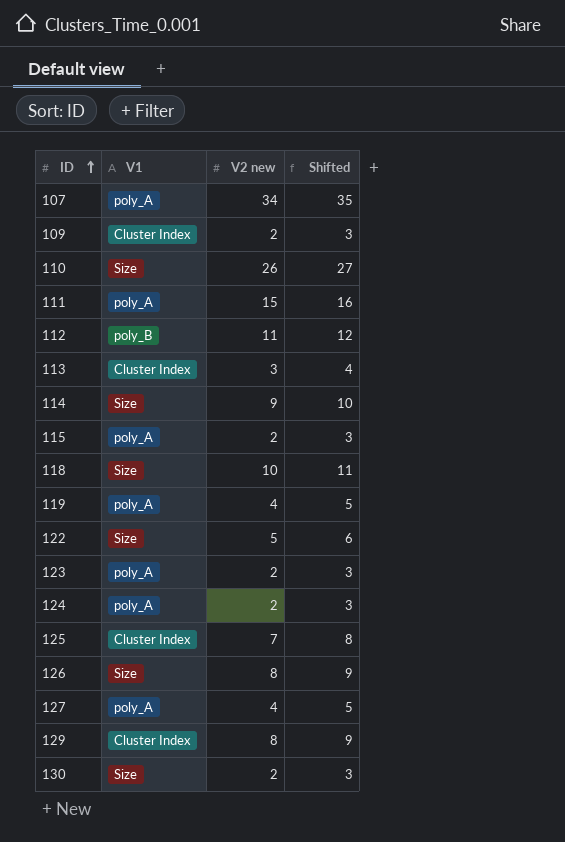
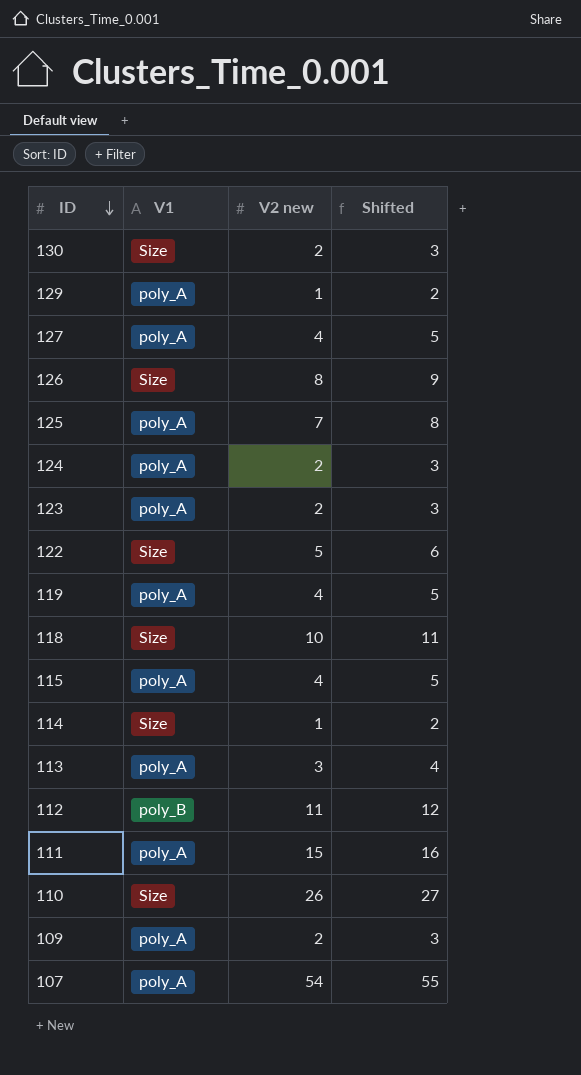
row order: ID ascending -> ID descending
129 | V1: Cluster Index -> poly_A
129 | V2 new: 8 -> 1
129 | Shifted: 9 -> 2
125 | V1: Cluster Index -> poly_A
115 | V2 new: 2 -> 4
115 | Shifted: 3 -> 5
114 | V2 new: 9 -> 1
114 | Shifted: 10 -> 2
113 | V1: Cluster Index -> poly_A
109 | V1: Cluster Index -> poly_A
107 | V2 new: 34 -> 54
107 | Shifted: 35 -> 55

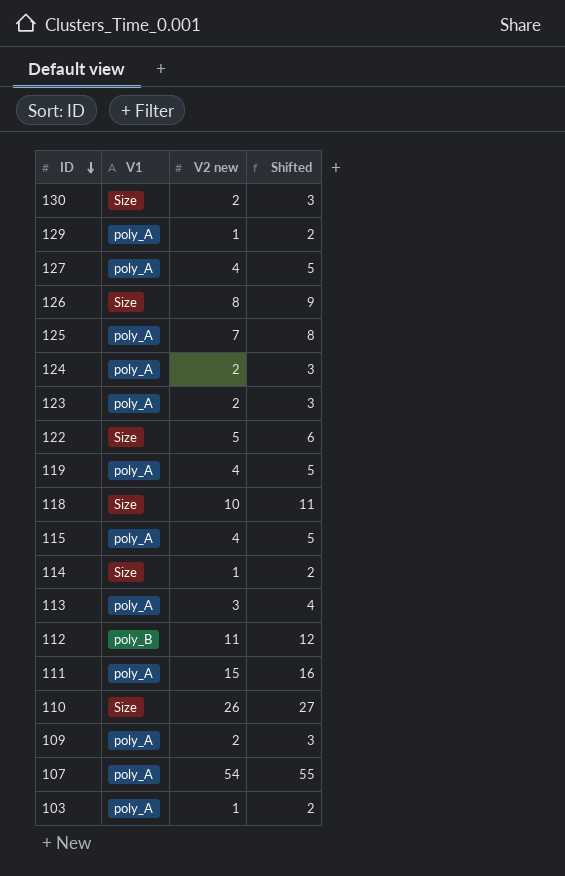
row 103: none -> poly_A | 1 | 2

